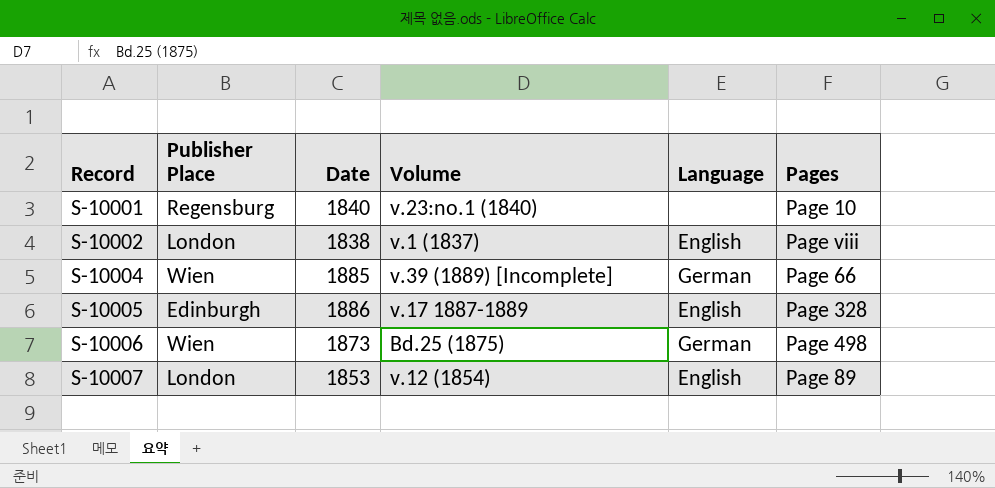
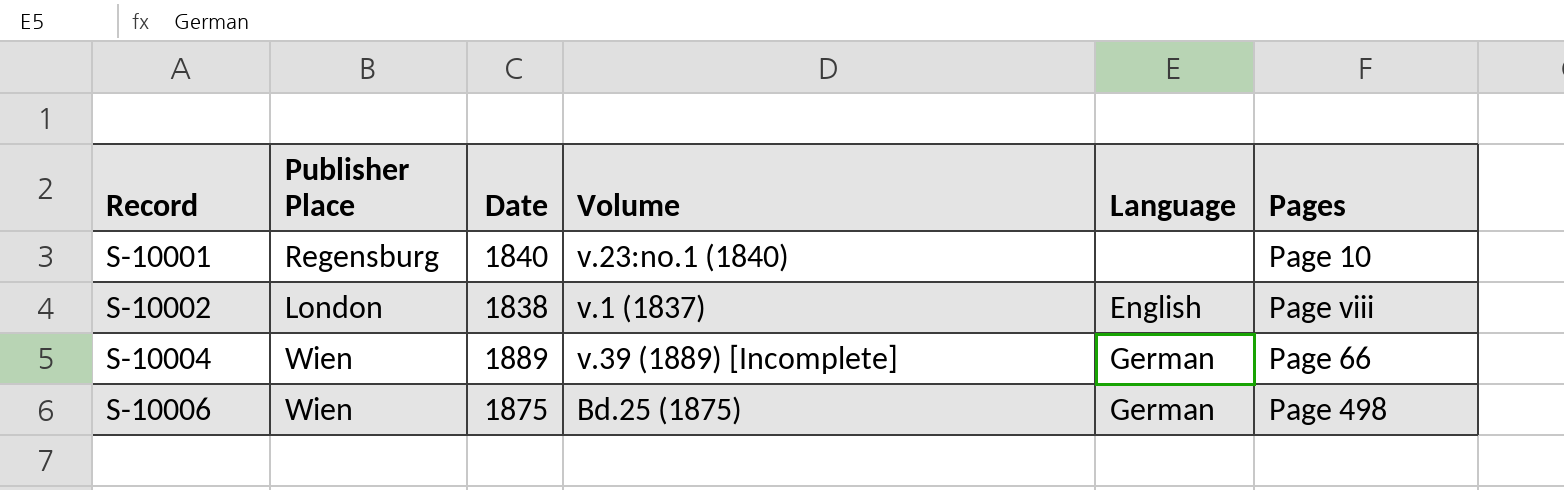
row S-10005: Edinburgh | 1886 | v.17 1887-1889 | English | Page 328 -> none
row S-10007: London | 1853 | v.12 (1854) | English | Page 89 -> none
S-10004 | Date: 1885 -> 1889
S-10006 | Date: 1873 -> 1875

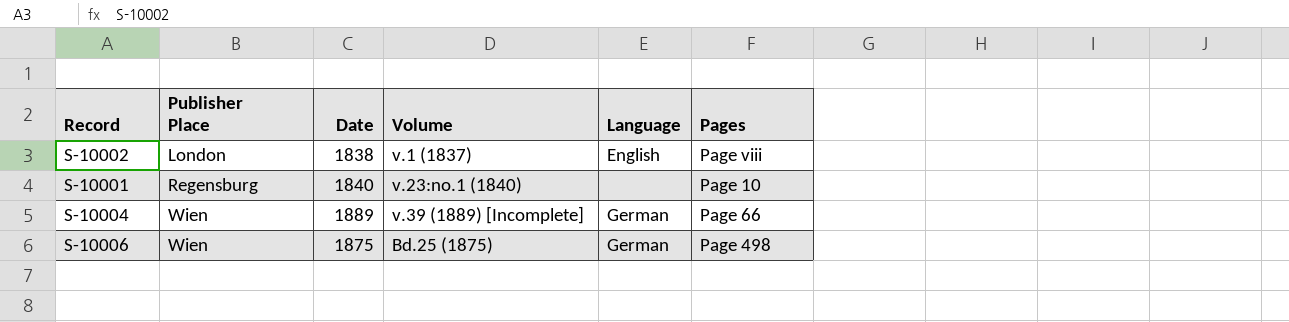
row order: Record ascending -> Publisher Place ascending

